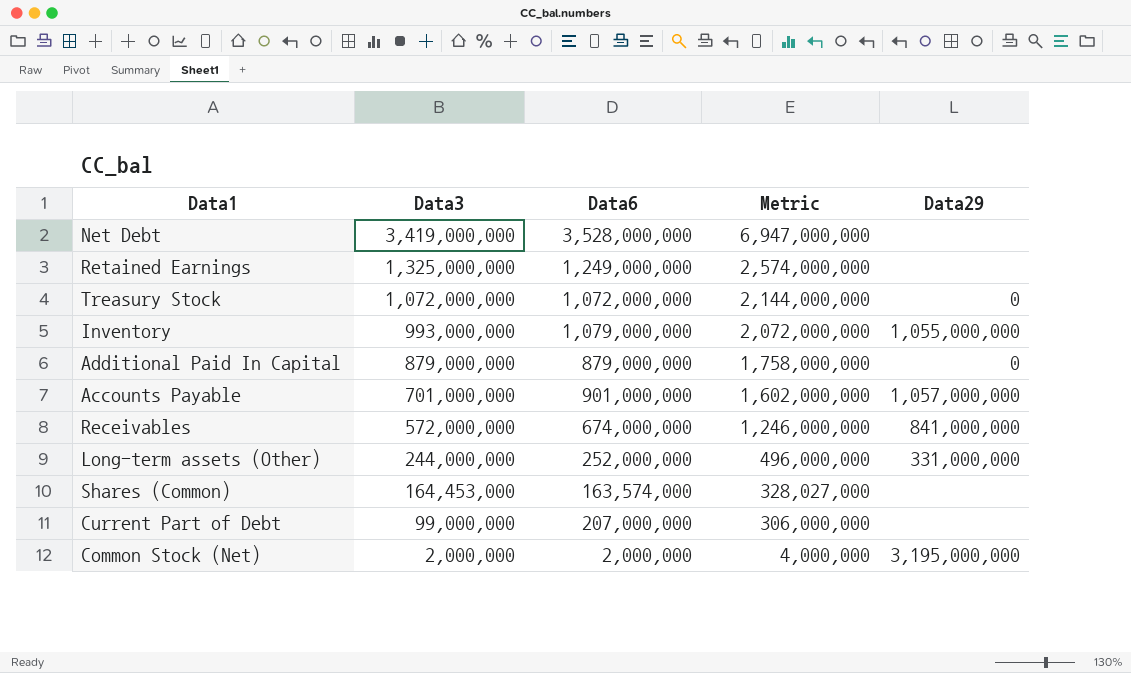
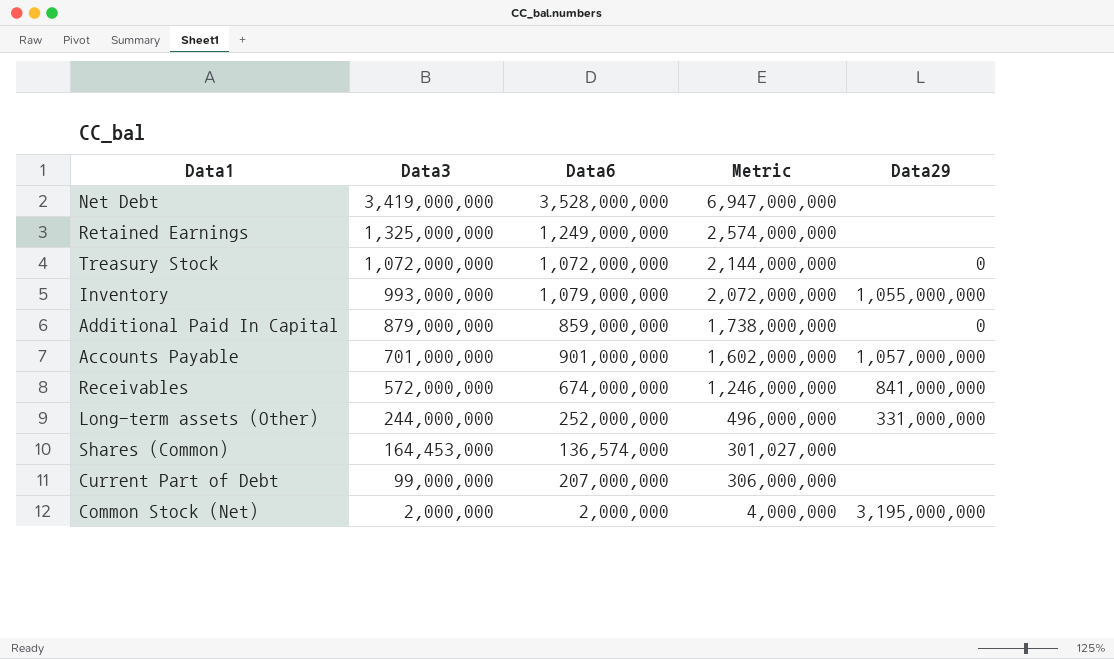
Additional Paid In Capital | Data6: 879,000,000 -> 859,000,000
Additional Paid In Capital | Metric: 1,758,000,000 -> 1,738,000,000
Shares (Common) | Data6: 163,574,000 -> 136,574,000
Shares (Common) | Metric: 328,027,000 -> 301,027,000

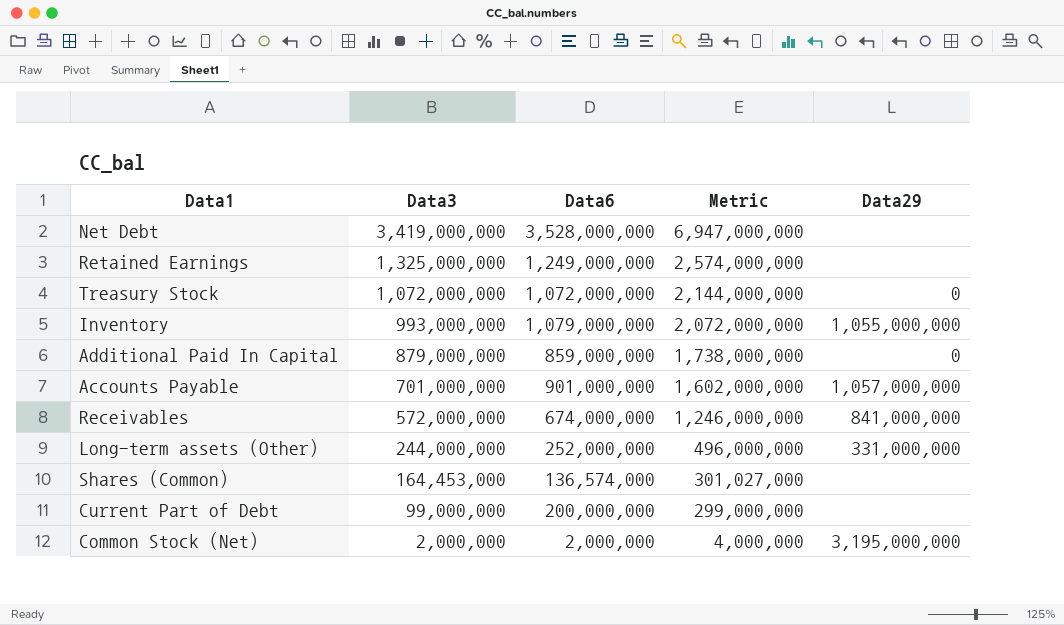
Current Part of Debt | Data6: 207,000,000 -> 200,000,000
Current Part of Debt | Metric: 306,000,000 -> 299,000,000

